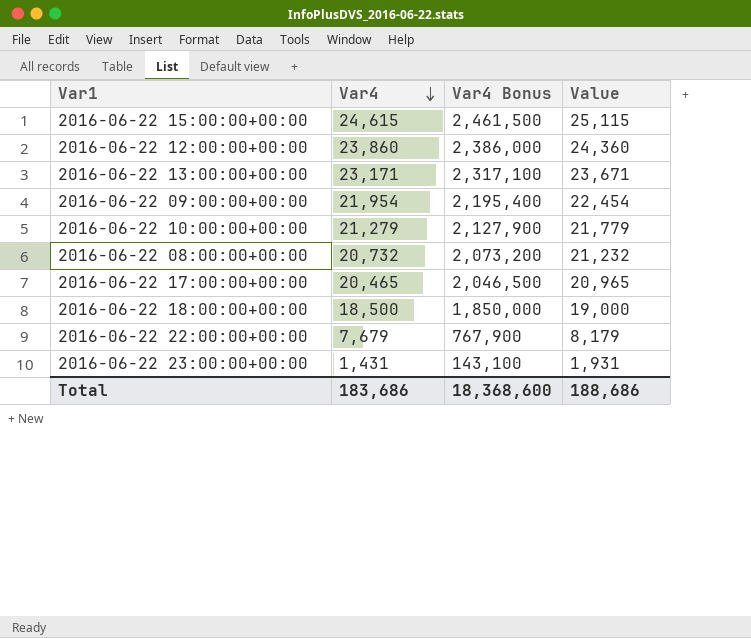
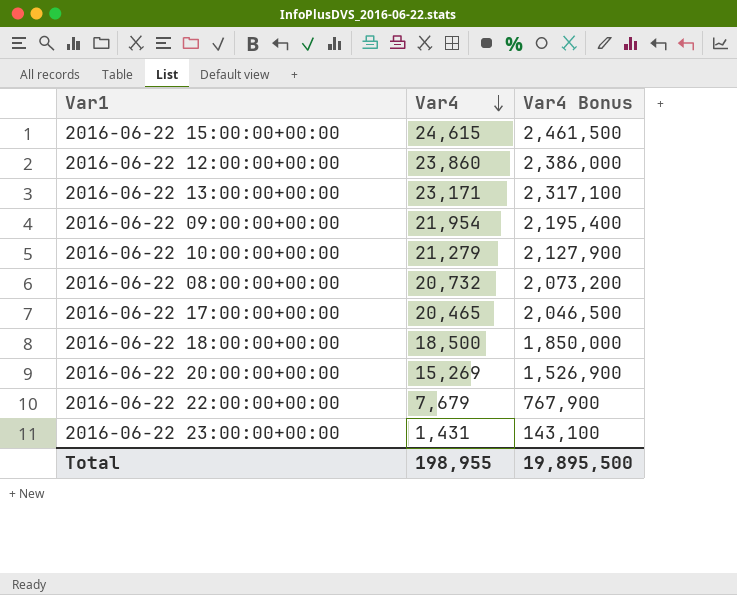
column Value | formula: [Var4] + 500 -> none
row 2016-06-22 20:00:00+00:00: none -> 15,269 | 1,526,900
Total | Var4: 183,686 -> 198,955
Total | Var4 Bonus: 18,368,600 -> 19,895,500

